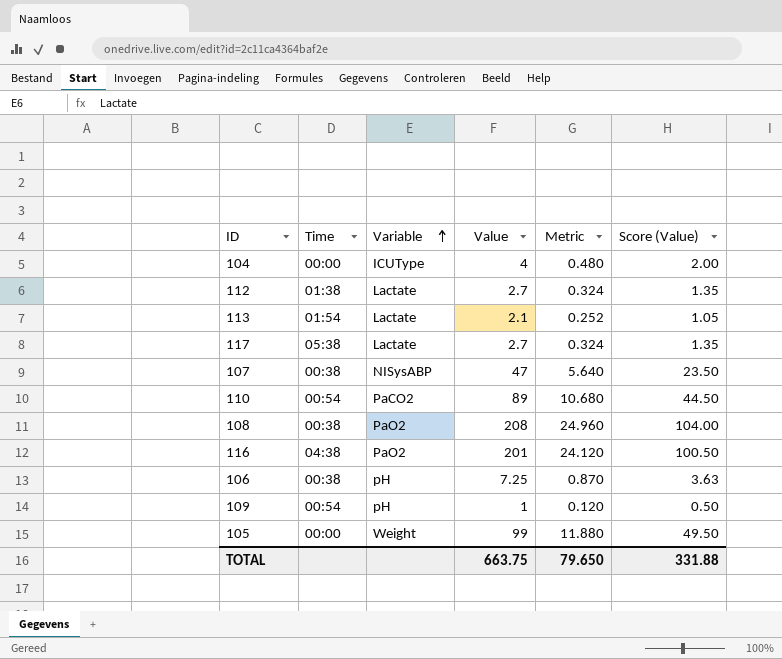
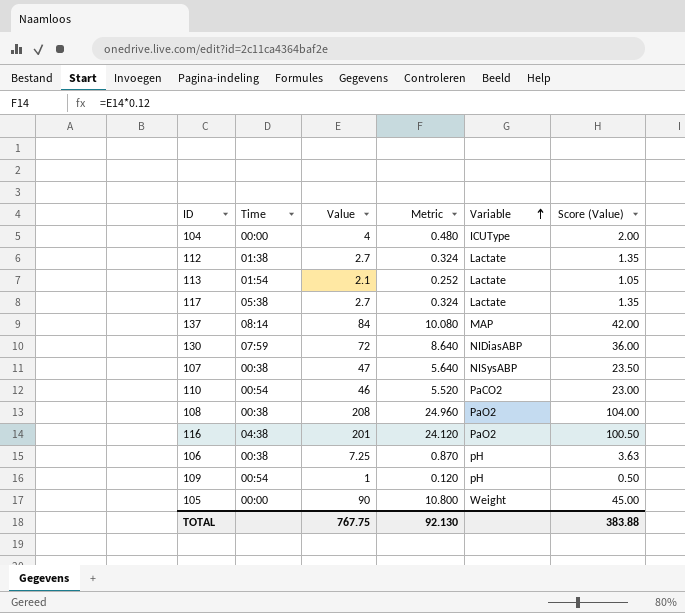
column Variable | position: 3 -> 5
row 137: none -> 08:14 | 84 | 10.080 | MAP | 42.00
row 130: none -> 07:59 | 72 | 8.640 | NIDiasABP | 36.00
110 | Value: 89 -> 46
110 | Metric: 10.680 -> 5.520
110 | Score (Value): 44.50 -> 23.00
105 | Value: 99 -> 90
105 | Metric: 11.880 -> 10.800
105 | Score (Value): 49.50 -> 45.00
TOTAL | Value: 663.75 -> 767.75
TOTAL | Metric: 79.650 -> 92.130
TOTAL | Score (Value): 331.88 -> 383.88

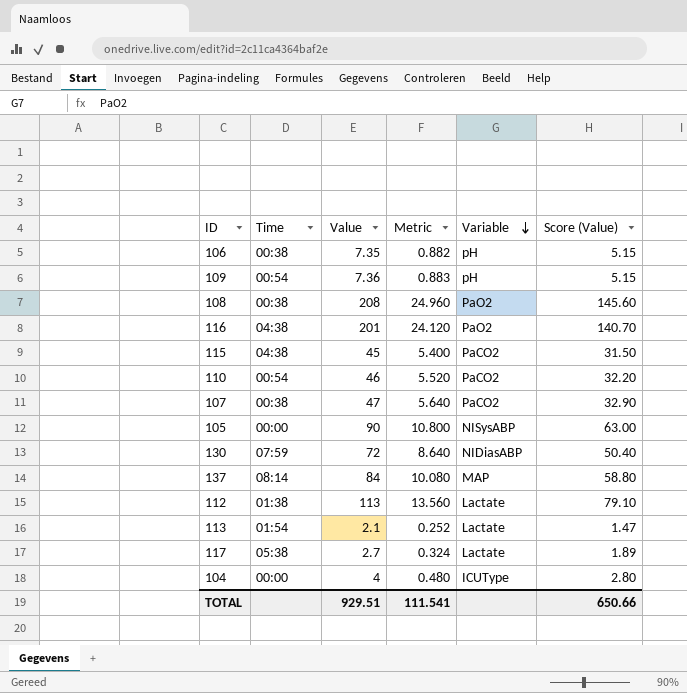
row order: Variable ascending -> Variable descending
column Score (Value) | formula: [Value] * 0.5 -> [Value] * 0.7
106 | Value: 7.25 -> 7.35
106 | Metric: 0.870 -> 0.882
109 | Value: 1 -> 7.36
109 | Metric: 0.120 -> 0.883
row 115: none -> 04:38 | 45 | 5.400 | PaCO2 | 31.50
107 | Variable: NISysABP -> PaCO2
105 | Variable: Weight -> NISysABP
112 | Value: 2.7 -> 113
112 | Metric: 0.324 -> 13.560
TOTAL | Value: 767.75 -> 929.51
TOTAL | Metric: 92.130 -> 111.541
TOTAL | Score (Value): 383.88 -> 650.66

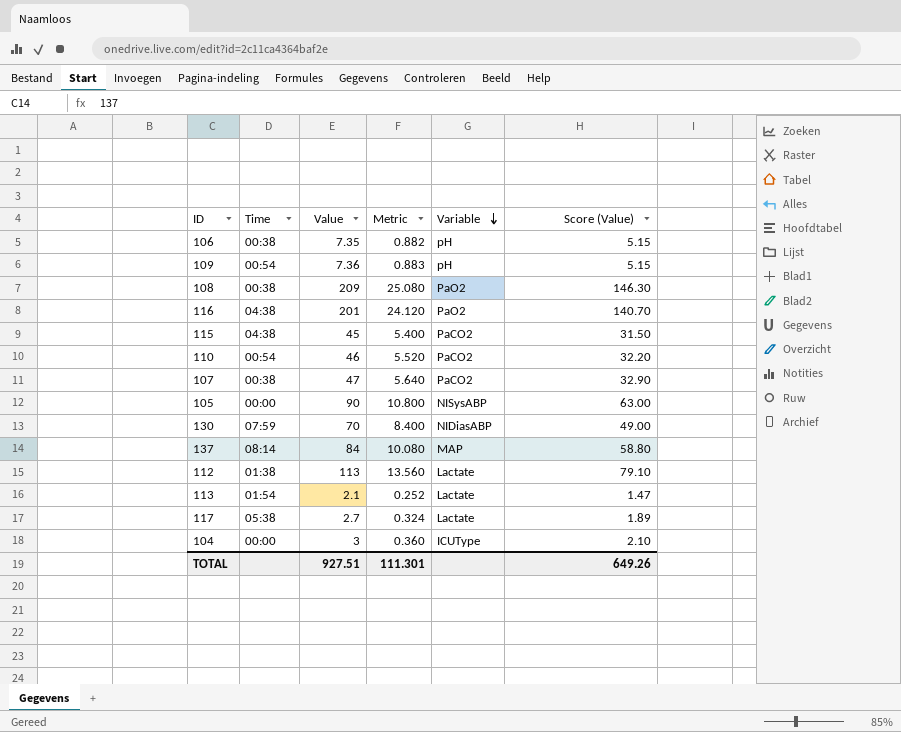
108 | Value: 208 -> 209
108 | Metric: 24.960 -> 25.080
108 | Score (Value): 145.60 -> 146.30
130 | Value: 72 -> 70
130 | Metric: 8.640 -> 8.400
130 | Score (Value): 50.40 -> 49.00
104 | Value: 4 -> 3
104 | Metric: 0.480 -> 0.360
104 | Score (Value): 2.80 -> 2.10
TOTAL | Value: 929.51 -> 927.51
TOTAL | Metric: 111.541 -> 111.301
TOTAL | Score (Value): 650.66 -> 649.26

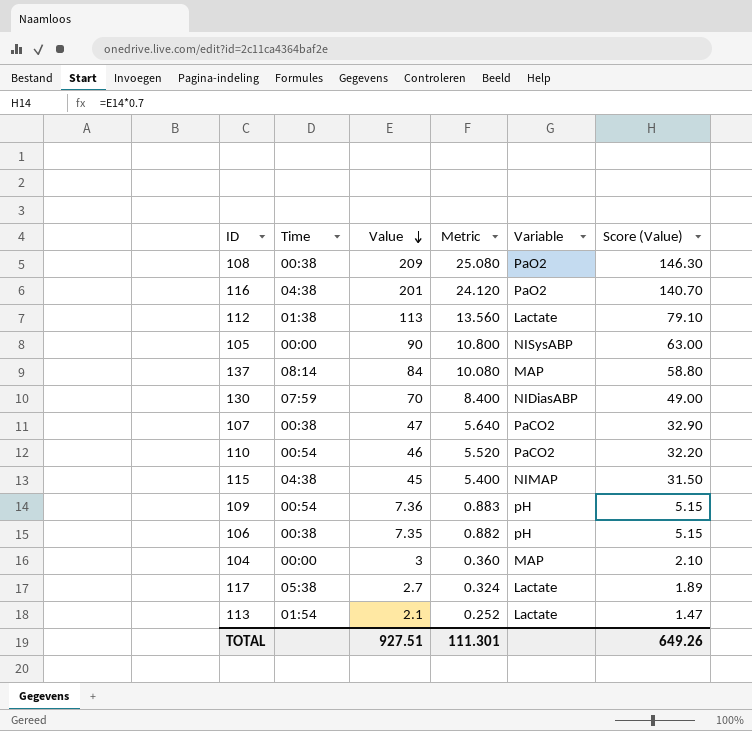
row order: Variable descending -> Value descending
115 | Variable: PaCO2 -> NIMAP
104 | Variable: ICUType -> MAP

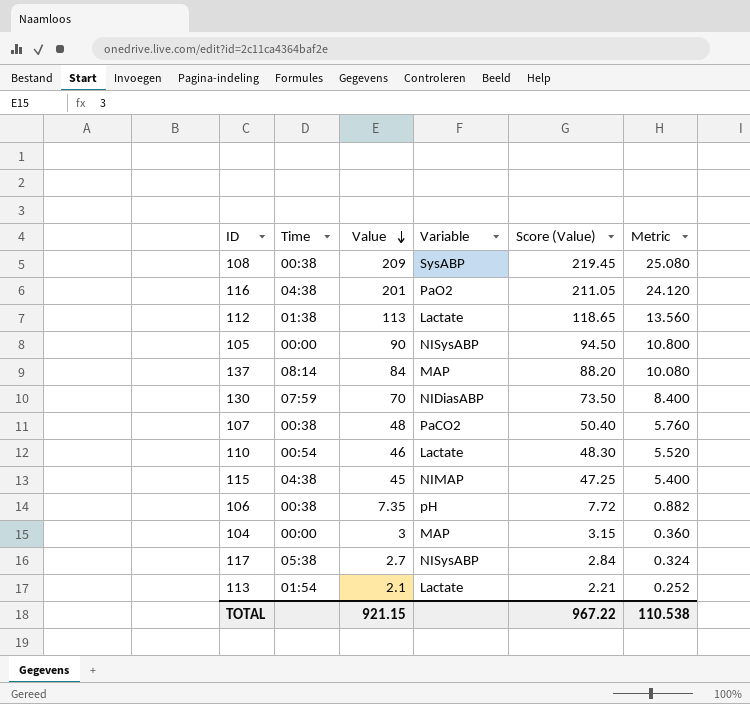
column Score (Value) | formula: [Value] * 0.7 -> [Value] * 1.05
column Metric | position: 4 -> 6
row 109: 00:54 | 7.36 | 0.883 | pH | 5.15 -> none
108 | Variable: PaO2 -> SysABP
107 | Value: 47 -> 48
107 | Metric: 5.640 -> 5.760
110 | Variable: PaCO2 -> Lactate
117 | Variable: Lactate -> NISysABP
TOTAL | Value: 927.51 -> 921.15
TOTAL | Score (Value): 649.26 -> 967.22
TOTAL | Metric: 111.301 -> 110.538

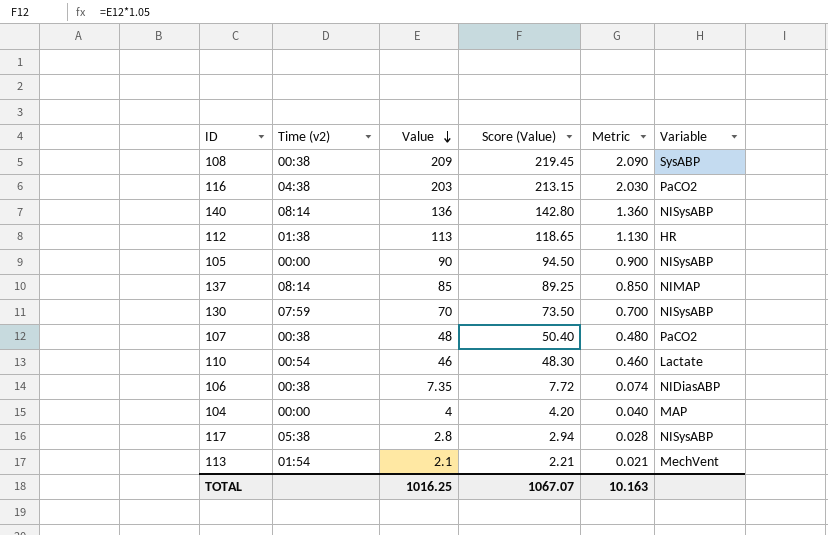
column name: Time -> Time (v2)
column Metric | formula: [Value] * 0.12 -> [Value] * 0.01
column Variable | position: 4 -> 6
row 115: 04:38 | 45 | NIMAP | 47.25 | 5.400 -> none
116 | Value: 201 -> 203
116 | Score (Value): 211.05 -> 213.15
116 | Variable: PaO2 -> PaCO2
row 140: none -> 08:14 | 136 | 142.80 | 1.360 | NISysABP
112 | Variable: Lactate -> HR
137 | Value: 84 -> 85
137 | Score (Value): 88.20 -> 89.25
137 | Variable: MAP -> NIMAP
130 | Variable: NIDiasABP -> NISysABP
106 | Variable: pH -> NIDiasABP
104 | Value: 3 -> 4
104 | Score (Value): 3.15 -> 4.20
117 | Value: 2.7 -> 2.8
117 | Score (Value): 2.84 -> 2.94
113 | Variable: Lactate -> MechVent
TOTAL | Value: 921.15 -> 1016.25
TOTAL | Score (Value): 967.22 -> 1067.07
TOTAL | Metric: 110.538 -> 10.163

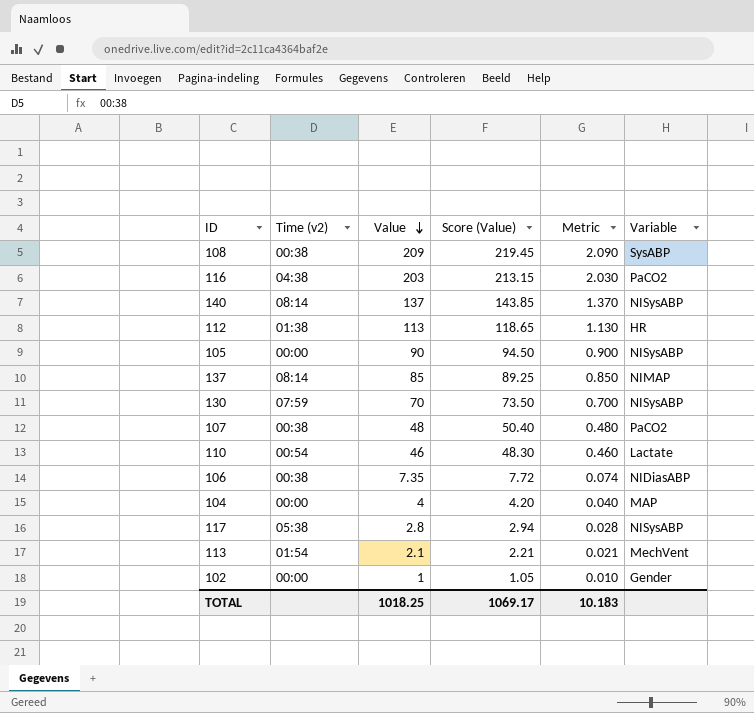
140 | Value: 136 -> 137
140 | Score (Value): 142.80 -> 143.85
140 | Metric: 1.360 -> 1.370
row 102: none -> 00:00 | 1 | 1.05 | 0.010 | Gender
TOTAL | Value: 1016.25 -> 1018.25
TOTAL | Score (Value): 1067.07 -> 1069.17
TOTAL | Metric: 10.163 -> 10.183

